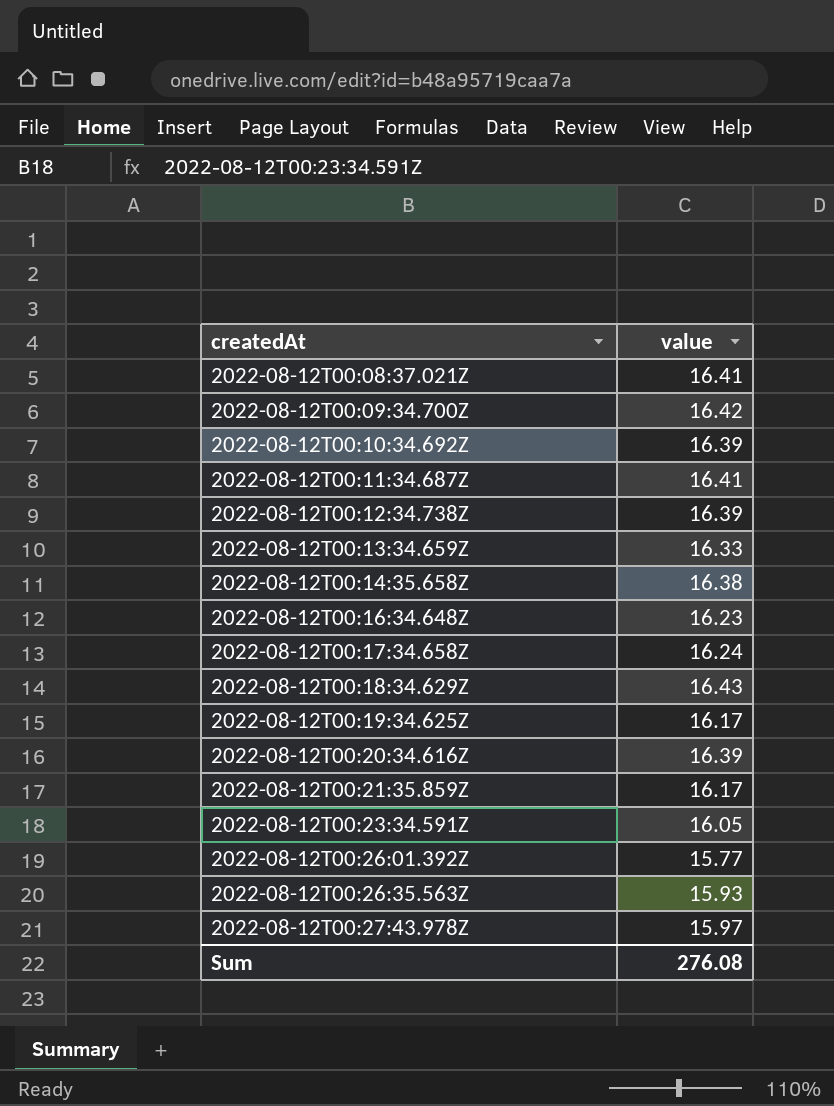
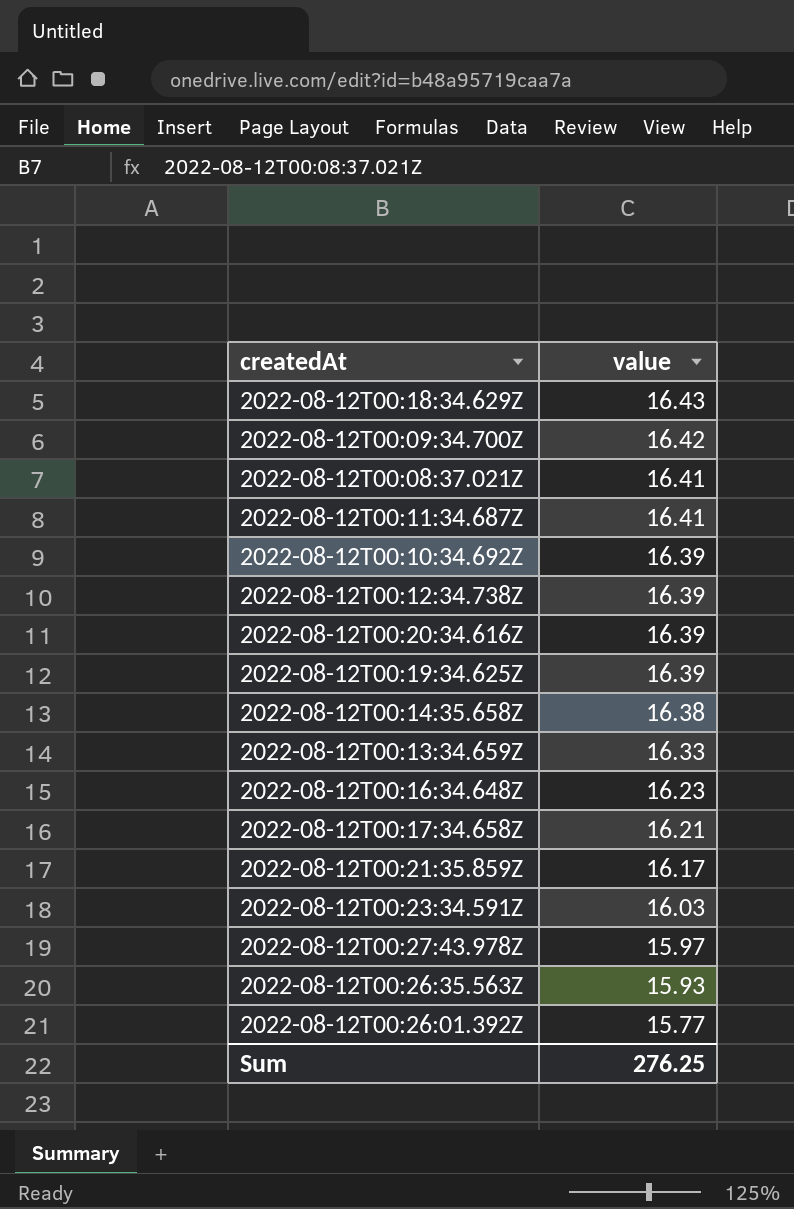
row order: createdAt ascending -> value descending
2022-08-12T00:19:34.625Z | value: 16.17 -> 16.39
2022-08-12T00:17:34.658Z | value: 16.24 -> 16.21
2022-08-12T00:23:34.591Z | value: 16.05 -> 16.03
Sum | value: 276.08 -> 276.25

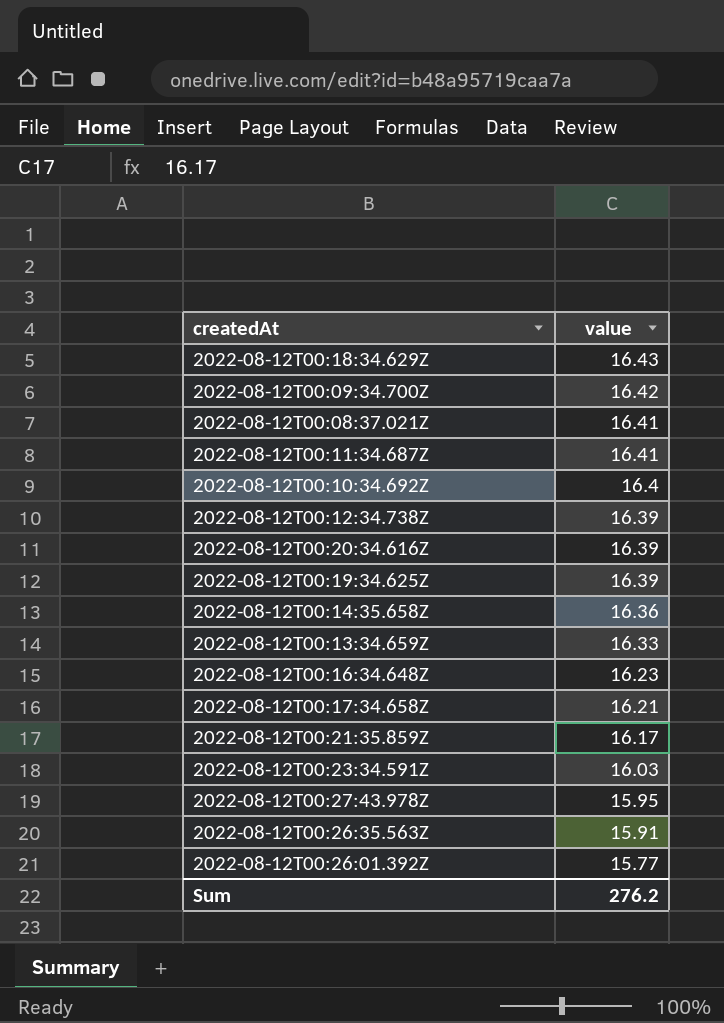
2022-08-12T00:10:34.692Z | value: 16.39 -> 16.4
2022-08-12T00:14:35.658Z | value: 16.38 -> 16.36
2022-08-12T00:27:43.978Z | value: 15.97 -> 15.95
2022-08-12T00:26:35.563Z | value: 15.93 -> 15.91
Sum | value: 276.25 -> 276.2

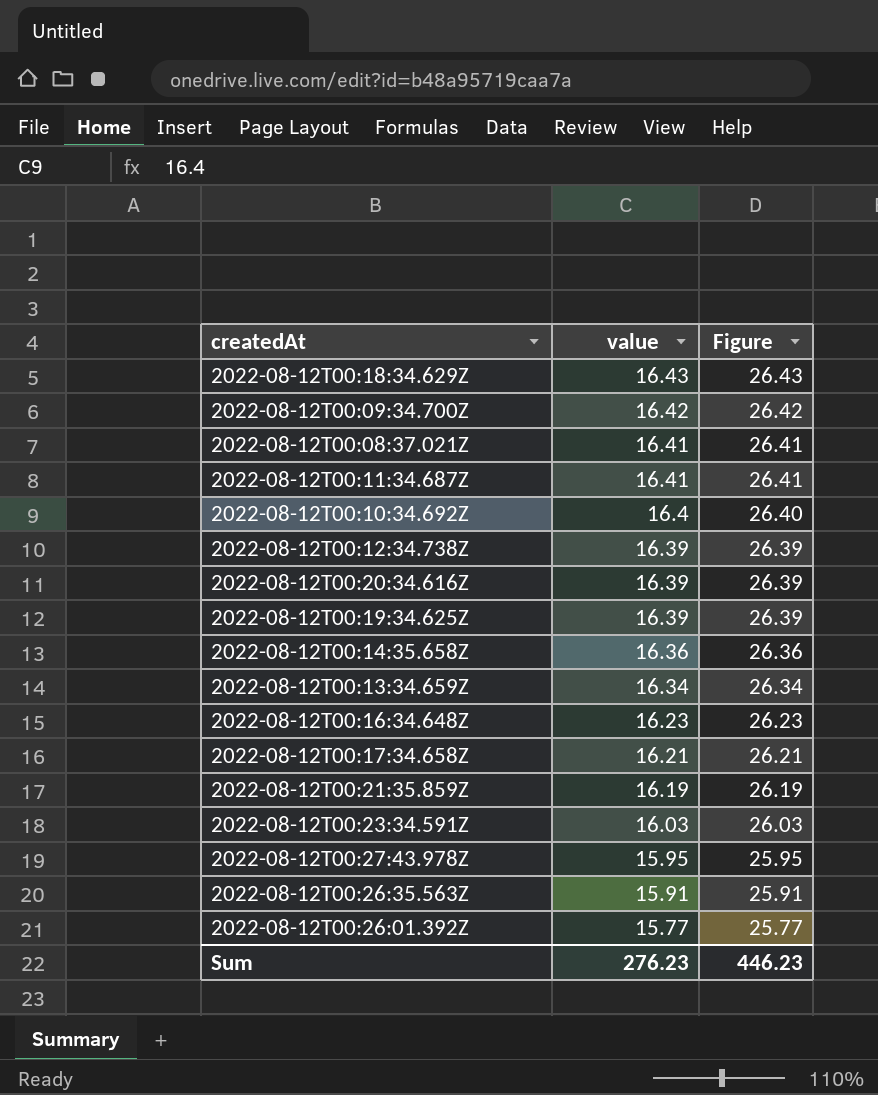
column Figure | formula: none -> [value] + 10
2022-08-12T00:13:34.659Z | value: 16.33 -> 16.34
2022-08-12T00:21:35.859Z | value: 16.17 -> 16.19
Sum | value: 276.2 -> 276.23

